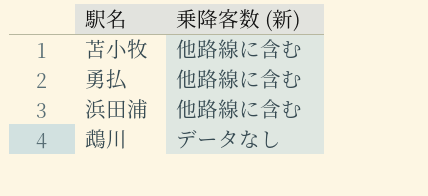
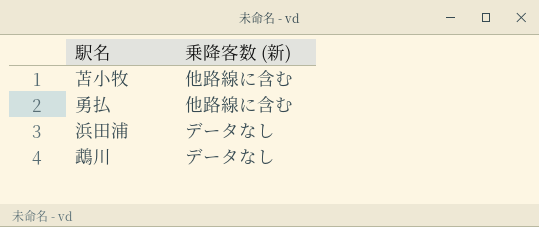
浜田浦 | 乗降客数 (新): 他路線に含む -> データなし

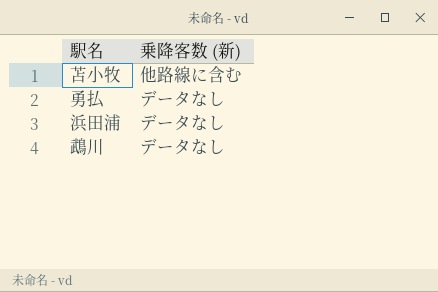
勇払 | 乗降客数 (新): 他路線に含む -> データなし

